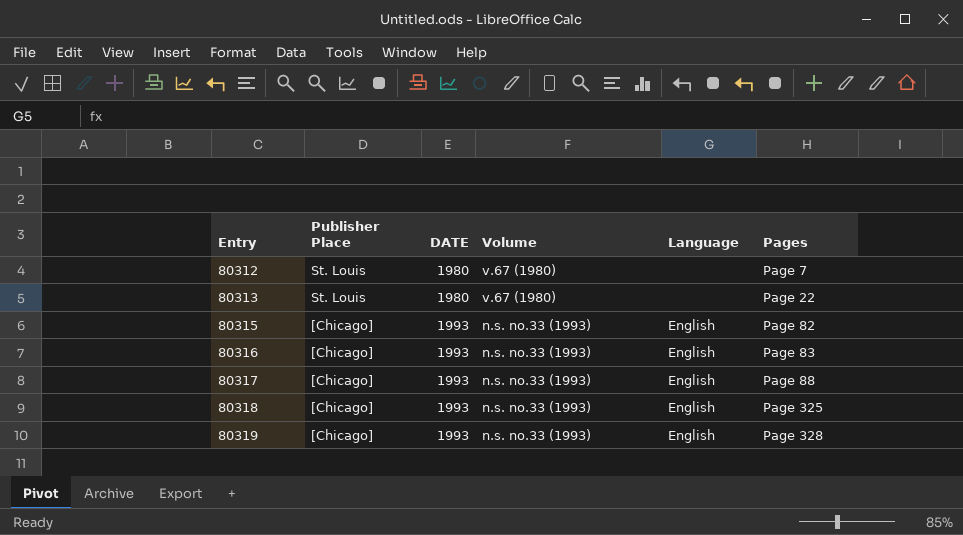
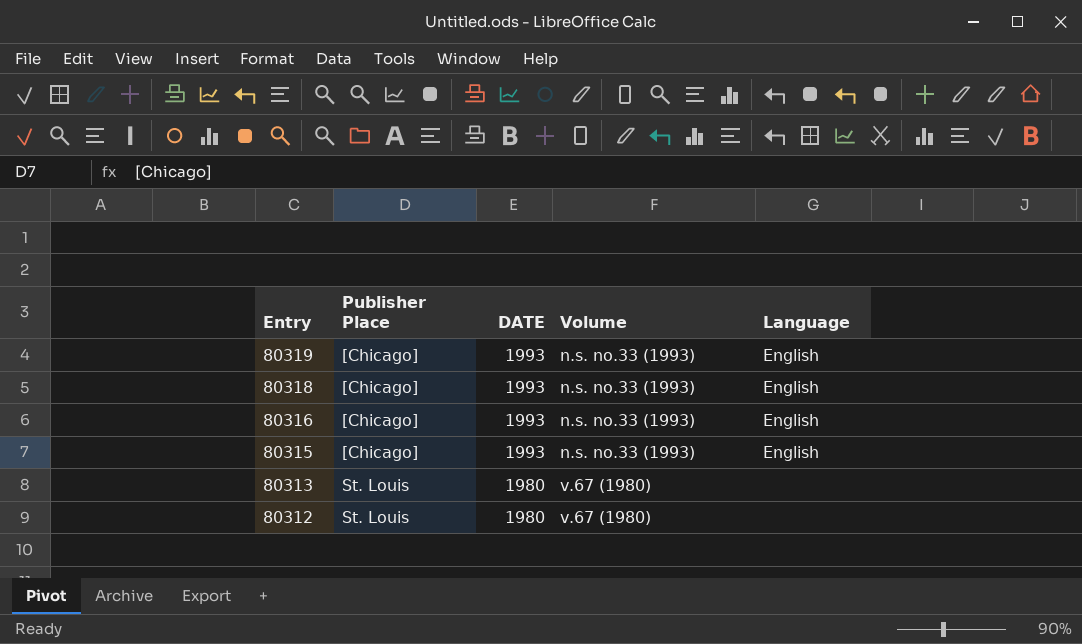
row order: Entry ascending -> Entry descending
column Pages | position: 6 -> none
row 80317: [Chicago] | 1993 | n.s. no.33 (1993) | English | Page 88 -> none

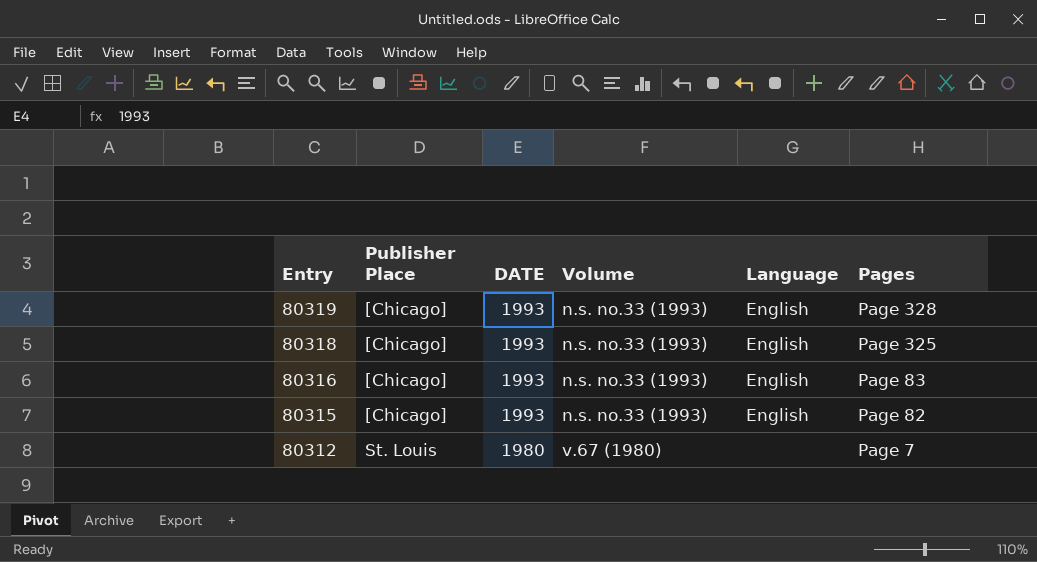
column Pages | position: none -> 6
row 80313: St. Louis | 1980 | v.67 (1980) | none -> none

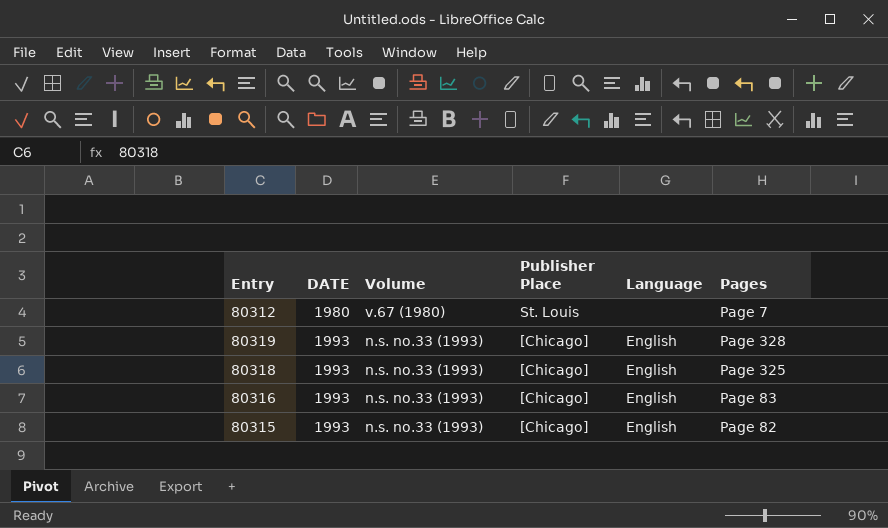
row order: Entry descending -> DATE ascending
column Publisher Place | position: 2 -> 4

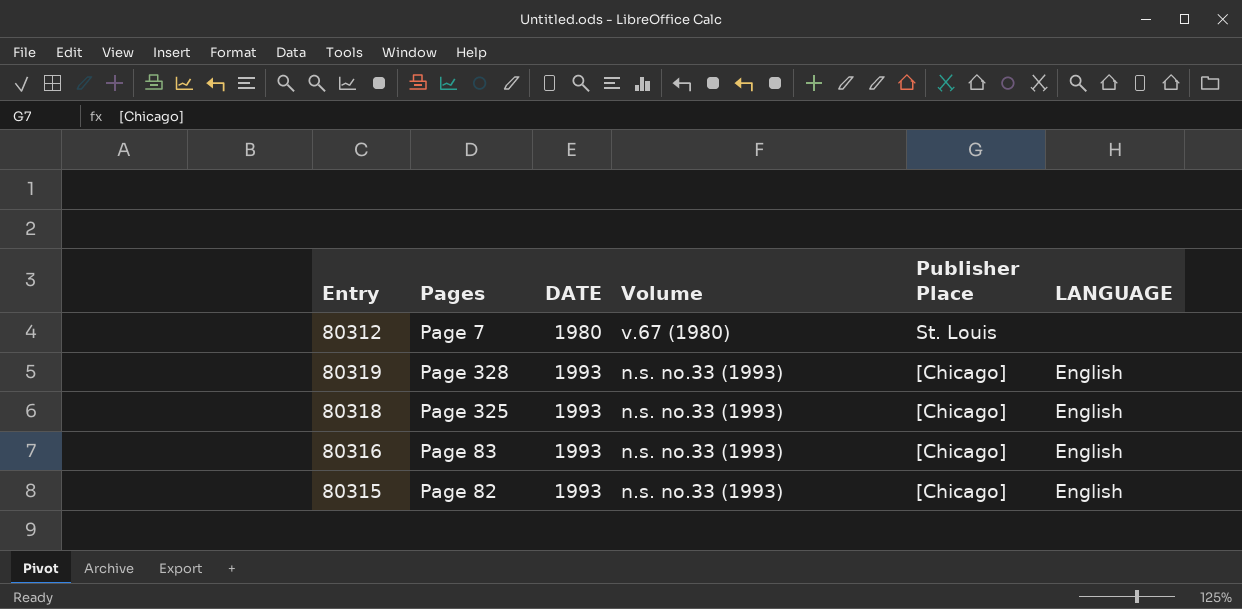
column Pages | position: 6 -> 2
column name: Language -> LANGUAGE

